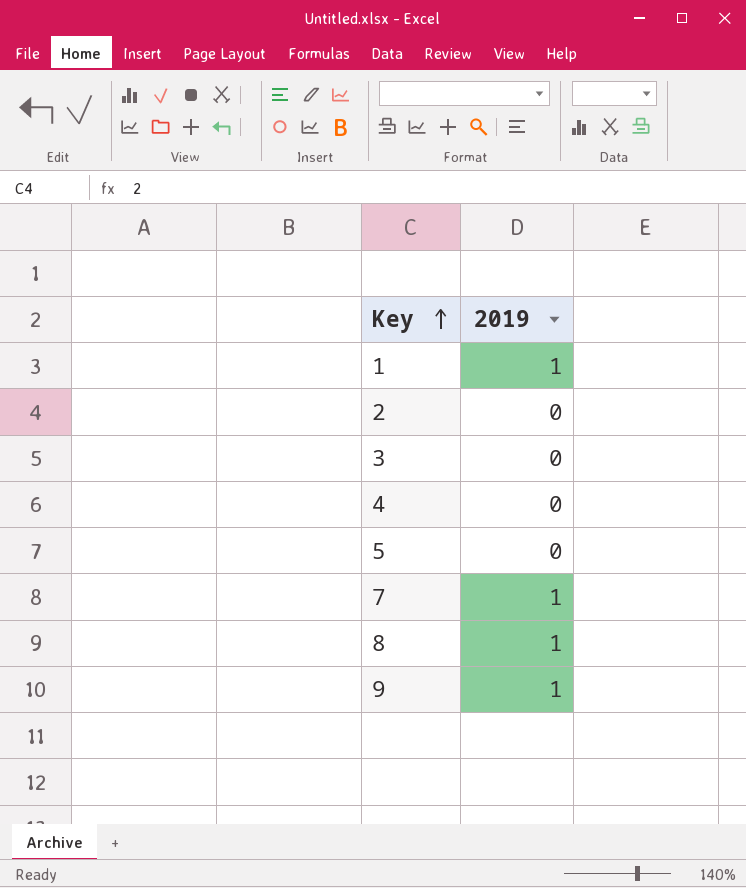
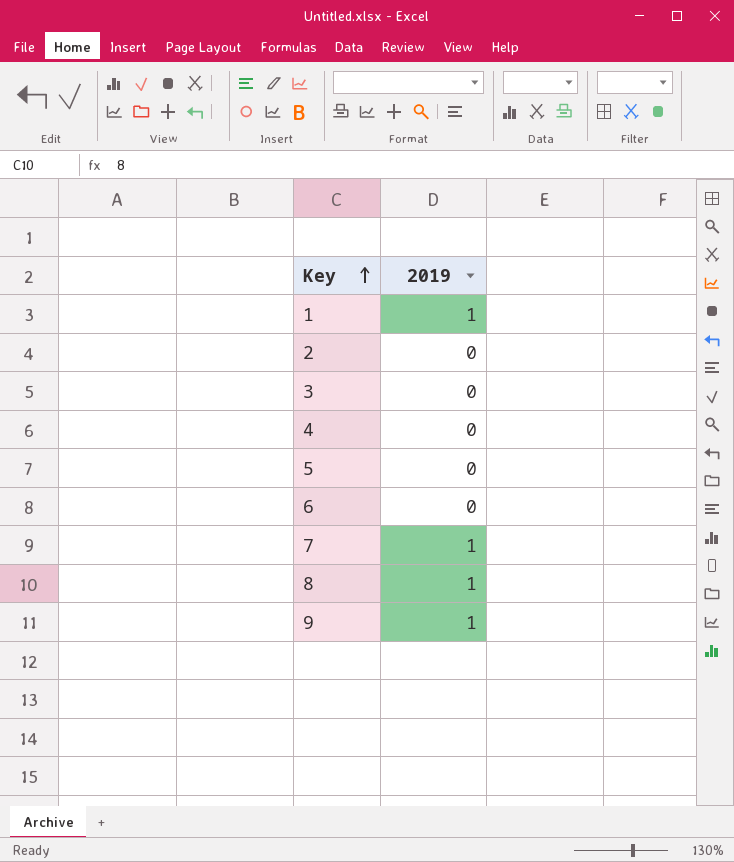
row 6: none -> 0

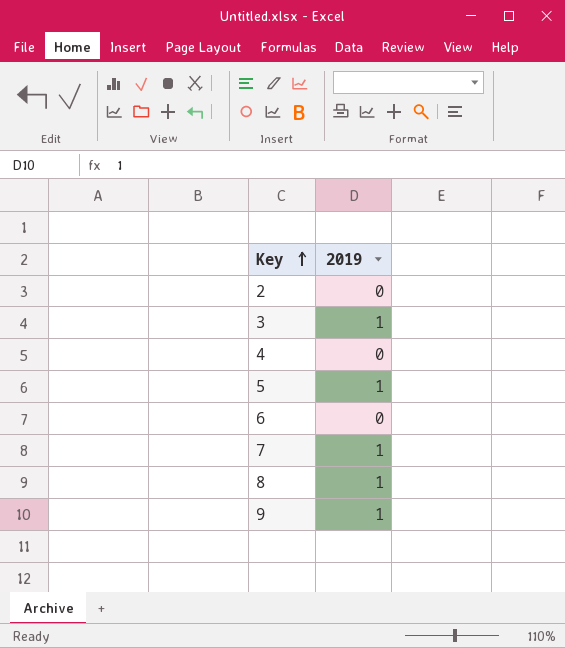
row 1: 1 -> none
3 | 2019: 0 -> 1
5 | 2019: 0 -> 1

